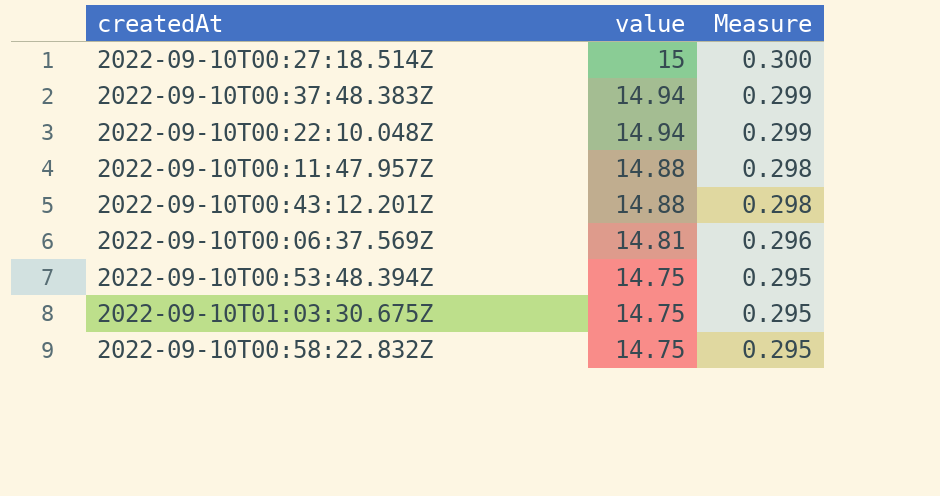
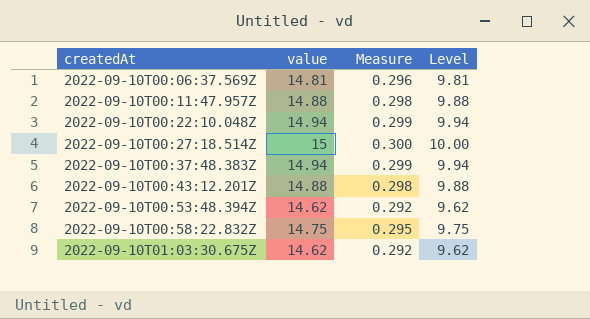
row order: value descending -> createdAt ascending
column Level | formula: none -> [value] - 5
2022-09-10T00:53:48.394Z | value: 14.75 -> 14.62
2022-09-10T00:53:48.394Z | Measure: 0.295 -> 0.292
2022-09-10T01:03:30.675Z | value: 14.75 -> 14.62
2022-09-10T01:03:30.675Z | Measure: 0.295 -> 0.292

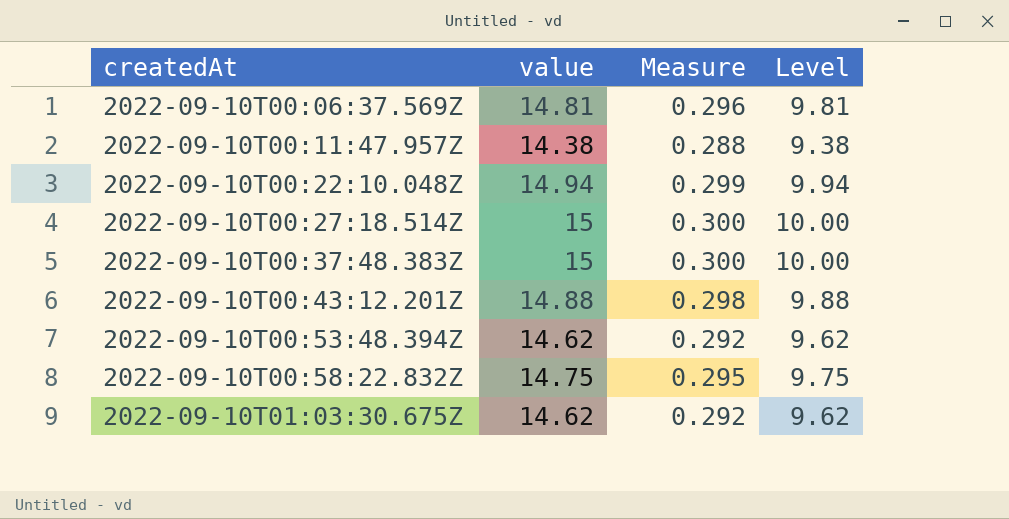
2022-09-10T00:11:47.957Z | value: 14.88 -> 14.38
2022-09-10T00:11:47.957Z | Measure: 0.298 -> 0.288
2022-09-10T00:11:47.957Z | Level: 9.88 -> 9.38
2022-09-10T00:37:48.383Z | value: 14.94 -> 15
2022-09-10T00:37:48.383Z | Measure: 0.299 -> 0.300
2022-09-10T00:37:48.383Z | Level: 9.94 -> 10.00

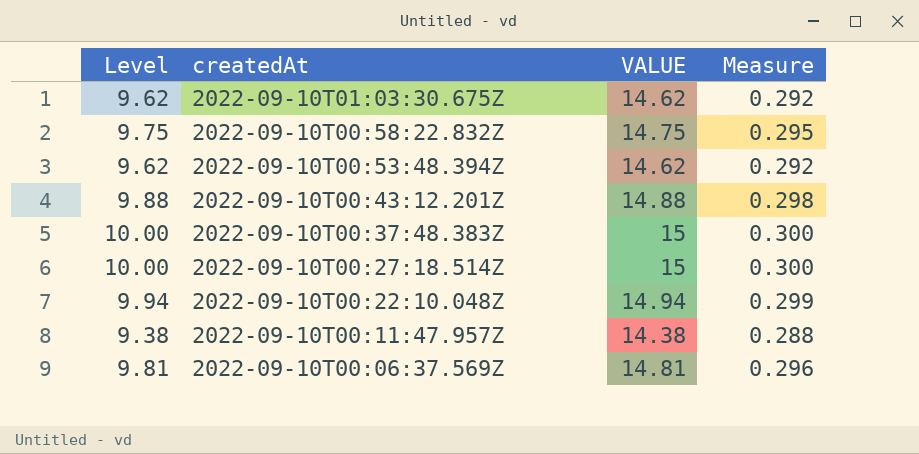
row order: createdAt ascending -> createdAt descending
column Level | position: 4 -> 1
column name: value -> VALUE

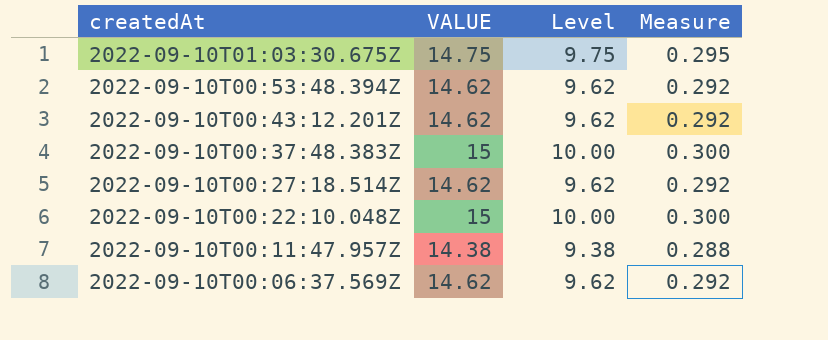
column Level | position: 1 -> 3
row 2022-09-10T00:58:22.832Z: 9.75 | 14.75 | 0.295 -> none
2022-09-10T01:03:30.675Z | VALUE: 14.62 -> 14.75
2022-09-10T01:03:30.675Z | Level: 9.62 -> 9.75
2022-09-10T01:03:30.675Z | Measure: 0.292 -> 0.295
2022-09-10T00:43:12.201Z | VALUE: 14.88 -> 14.62
2022-09-10T00:43:12.201Z | Level: 9.88 -> 9.62
2022-09-10T00:43:12.201Z | Measure: 0.298 -> 0.292
2022-09-10T00:27:18.514Z | VALUE: 15 -> 14.62
2022-09-10T00:27:18.514Z | Level: 10.00 -> 9.62
2022-09-10T00:27:18.514Z | Measure: 0.300 -> 0.292
2022-09-10T00:22:10.048Z | VALUE: 14.94 -> 15
2022-09-10T00:22:10.048Z | Level: 9.94 -> 10.00
2022-09-10T00:22:10.048Z | Measure: 0.299 -> 0.300
2022-09-10T00:06:37.569Z | VALUE: 14.81 -> 14.62
2022-09-10T00:06:37.569Z | Level: 9.81 -> 9.62
2022-09-10T00:06:37.569Z | Measure: 0.296 -> 0.292

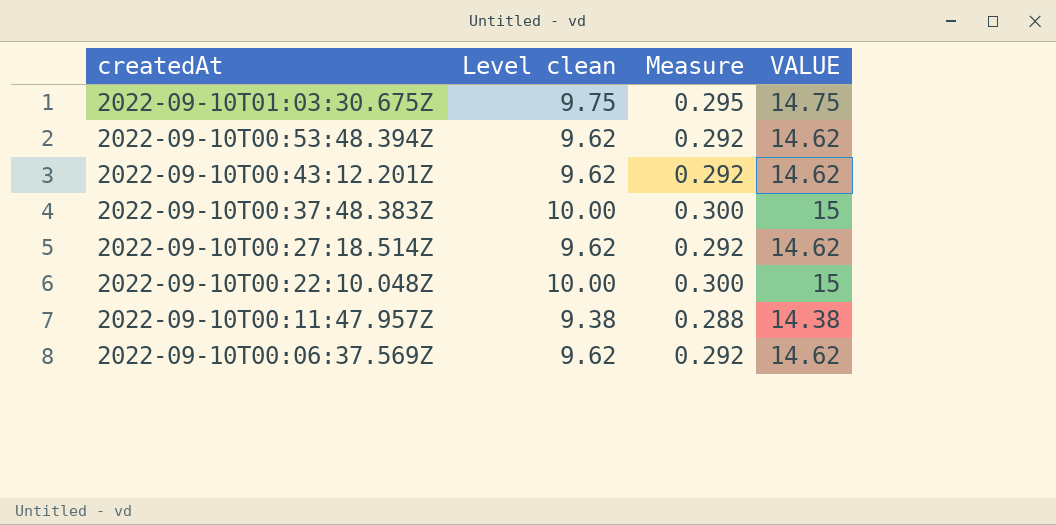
column name: Level -> Level clean
column VALUE | position: 2 -> 4

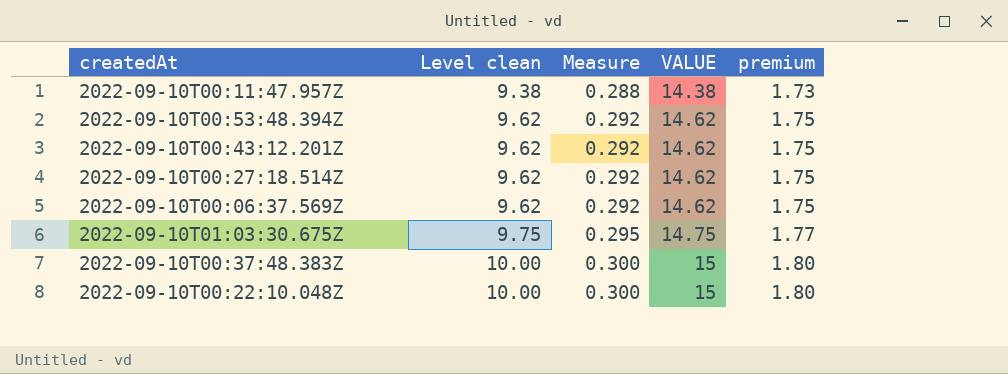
row order: createdAt descending -> Level clean ascending
column premium | formula: none -> [VALUE] * 0.12

